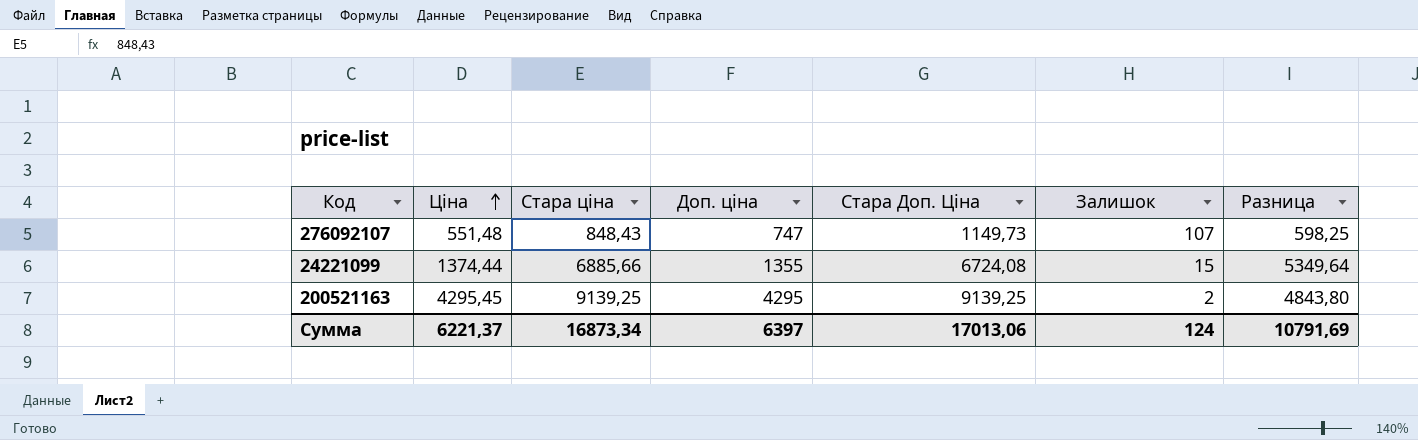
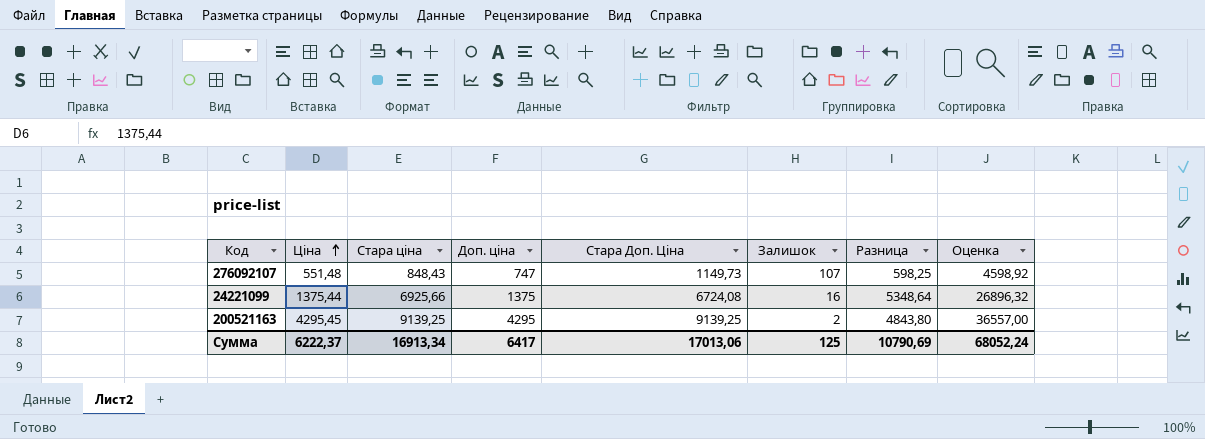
column Оценка | formula: none -> [Стара Доп. Ціна] * 4
24221099 | Ціна: 1374,44 -> 1375,44
24221099 | Стара ціна: 6885,66 -> 6925,66
24221099 | Доп. ціна: 1355 -> 1375
24221099 | Залишок: 15 -> 16
24221099 | Разница: 5349,64 -> 5348,64
Сумма | Ціна: 6221,37 -> 6222,37
Сумма | Стара ціна: 16873,34 -> 16913,34
Сумма | Доп. ціна: 6397 -> 6417
Сумма | Залишок: 124 -> 125
Сумма | Разница: 10791,69 -> 10790,69

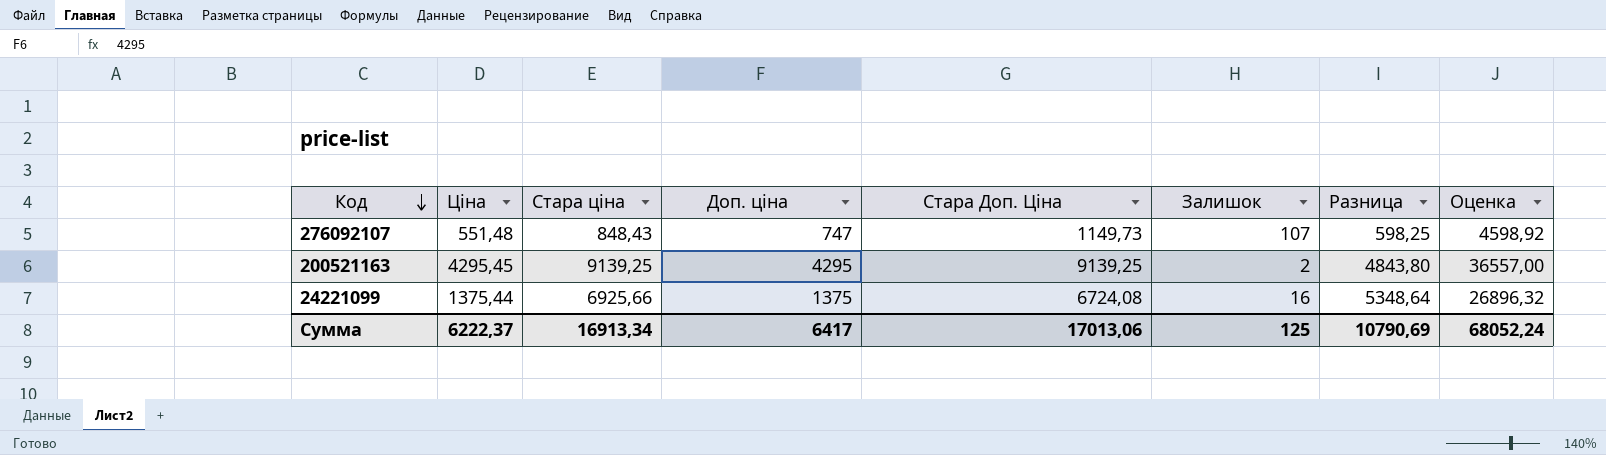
row order: Ціна ascending -> Код descending

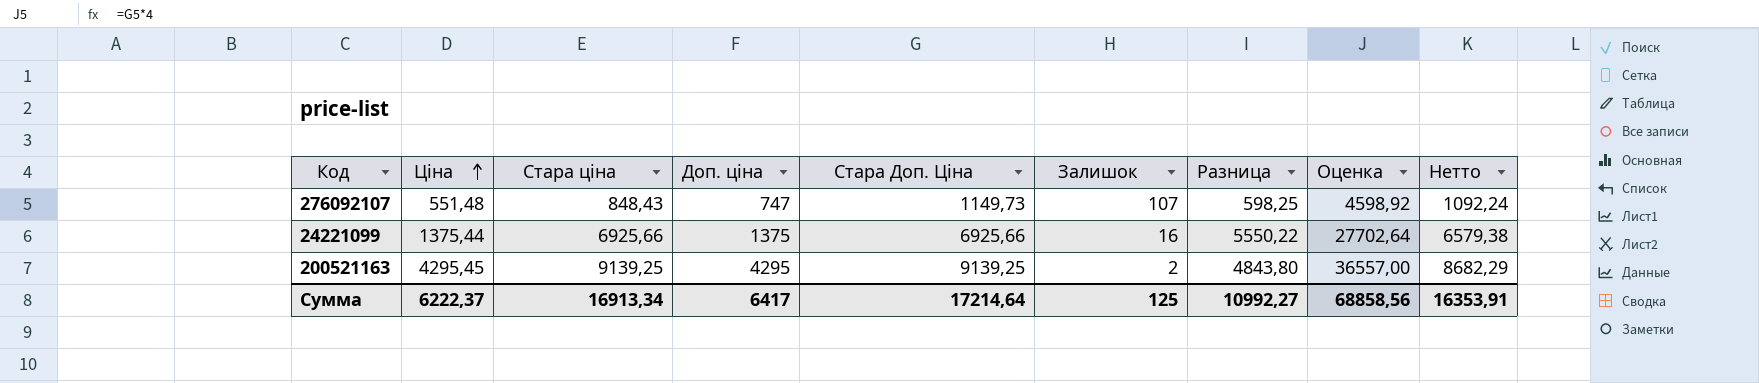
row order: Код descending -> Ціна ascending
column Нетто | formula: none -> [Стара Доп. Ціна] * 0,95
24221099 | Стара Доп. Ціна: 6724,08 -> 6925,66
24221099 | Разница: 5348,64 -> 5550,22
24221099 | Оценка: 26896,32 -> 27702,64
Сумма | Стара Доп. Ціна: 17013,06 -> 17214,64
Сумма | Разница: 10790,69 -> 10992,27
Сумма | Оценка: 68052,24 -> 68858,56

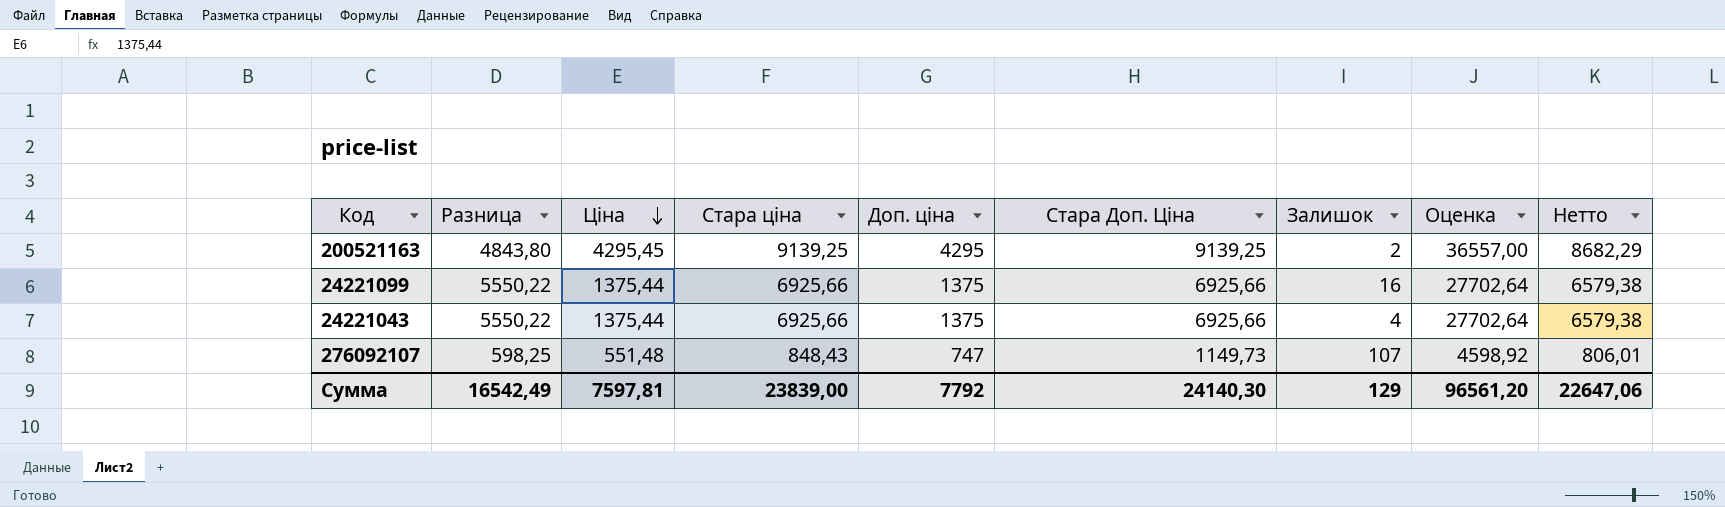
row order: Ціна ascending -> Ціна descending
column Разница | position: 7 -> 2
column Нетто | formula: [Стара Доп. Ціна] * 0,95 -> [Стара ціна] * 0,95
row 24221043: none -> 5550,22 | 1375,44 | 6925,66 | 1375 | 6925,66 | 4 | 27702,64 | 6579,38
Сумма | Разница: 10992,27 -> 16542,49
Сумма | Ціна: 6222,37 -> 7597,81
Сумма | Стара ціна: 16913,34 -> 23839,00
Сумма | Доп. ціна: 6417 -> 7792
Сумма | Стара Доп. Ціна: 17214,64 -> 24140,30
Сумма | Залишок: 125 -> 129
Сумма | Оценка: 68858,56 -> 96561,20
Сумма | Нетто: 16353,91 -> 22647,06

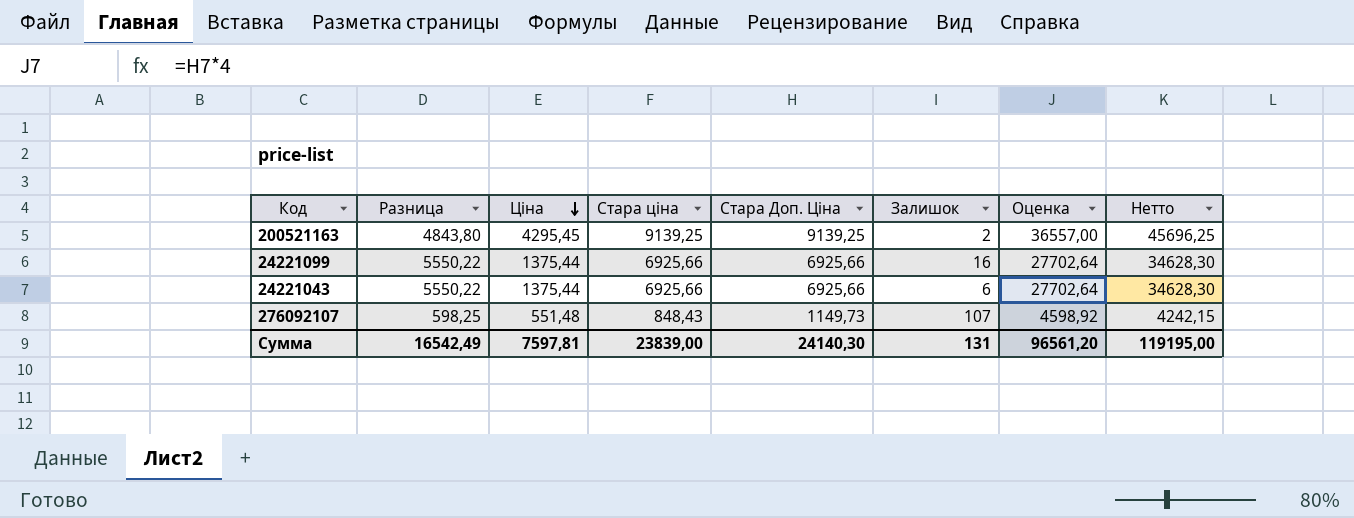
column Доп. ціна | position: 5 -> none
column Нетто | formula: [Стара ціна] * 0,95 -> [Стара ціна] * 5
24221043 | Залишок: 4 -> 6
Сумма | Залишок: 129 -> 131
Сумма | Нетто: 22647,06 -> 119195,00

